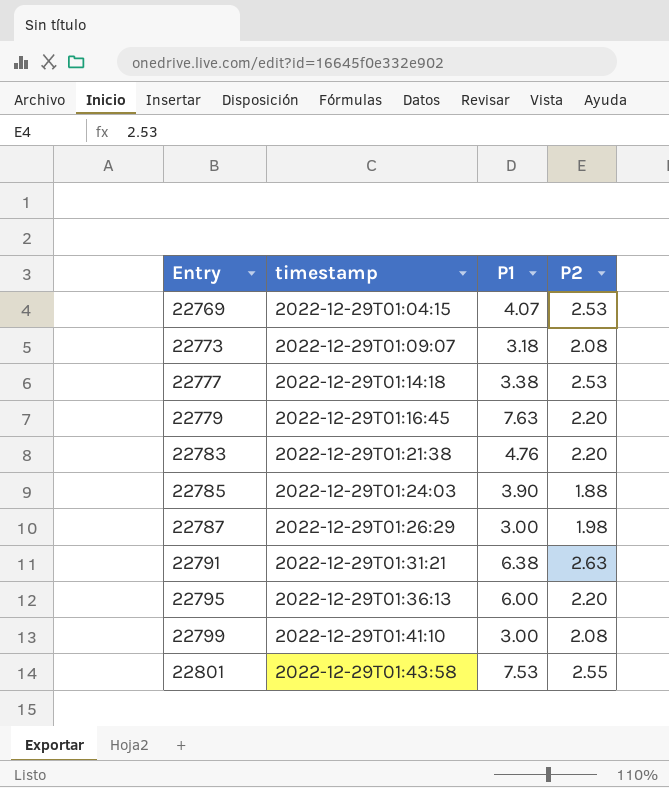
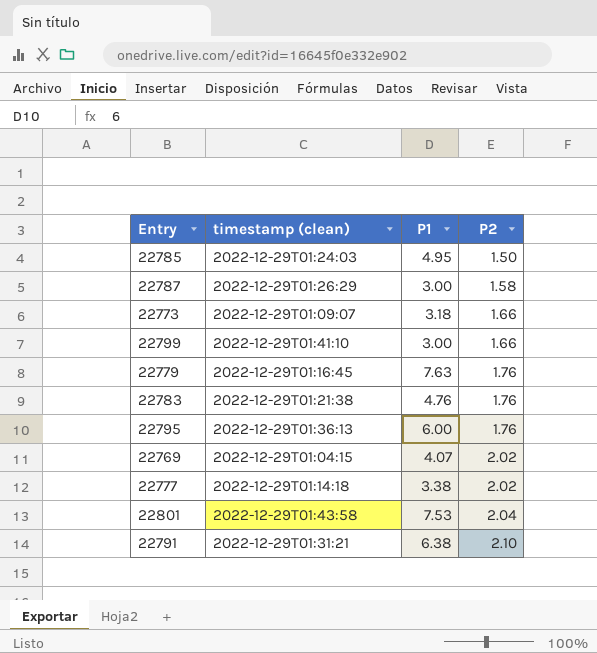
row order: Entry ascending -> P2 ascending
column name: timestamp -> timestamp (clean)
22785 | P1: 3.90 -> 4.95
22785 | P2: 1.88 -> 1.50
22787 | P2: 1.98 -> 1.58
22773 | P2: 2.08 -> 1.66
22799 | P2: 2.08 -> 1.66
22779 | P2: 2.20 -> 1.76
22783 | P2: 2.20 -> 1.76
22795 | P2: 2.20 -> 1.76
22769 | P2: 2.53 -> 2.02
22777 | P2: 2.53 -> 2.02
22801 | P2: 2.55 -> 2.04
22791 | P2: 2.63 -> 2.10

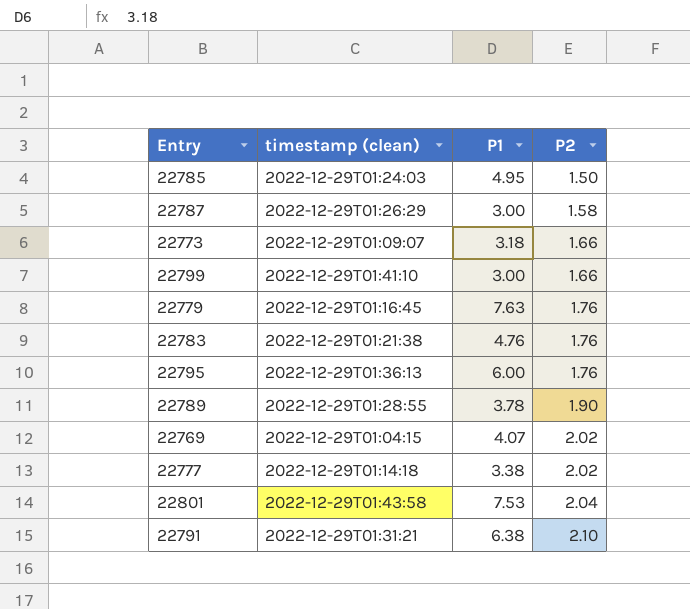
row 22789: none -> 2022-12-29T01:28:55 | 3.78 | 1.90

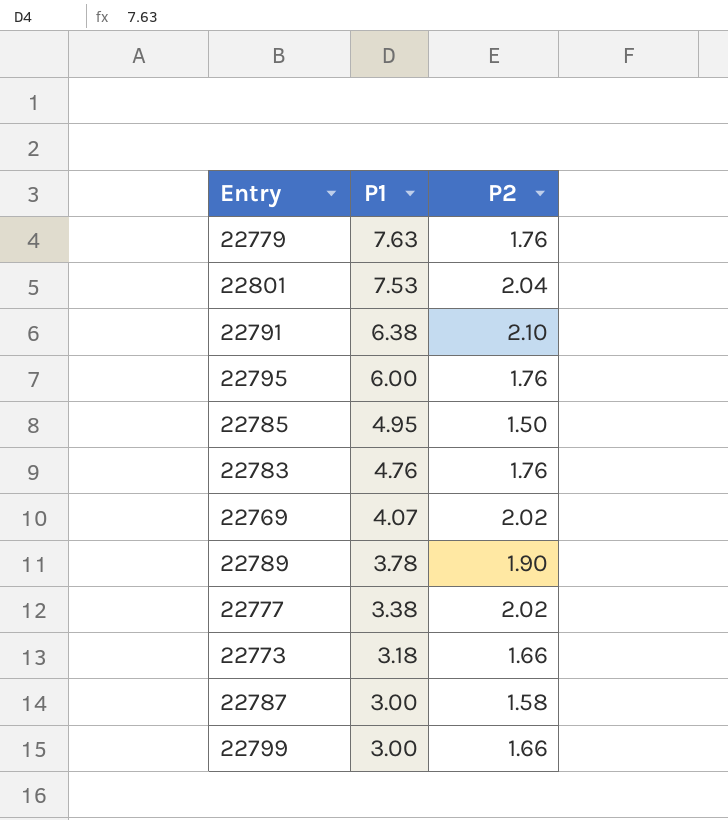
row order: P2 ascending -> P1 descending
column timestamp (clean) | position: 2 -> none

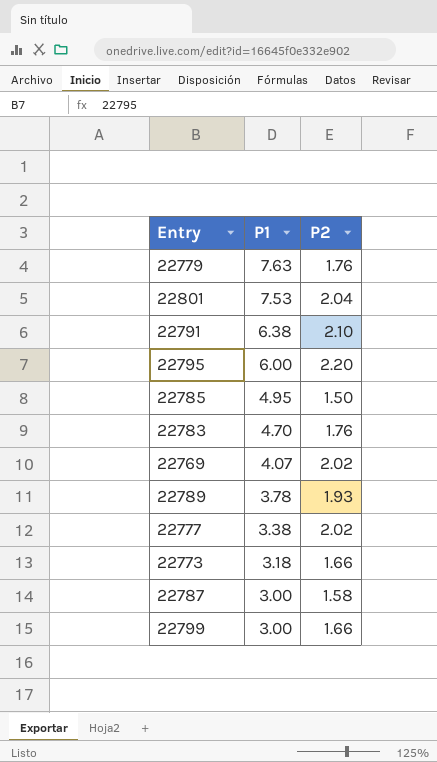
22795 | P2: 1.76 -> 2.20
22783 | P1: 4.76 -> 4.70
22789 | P2: 1.90 -> 1.93

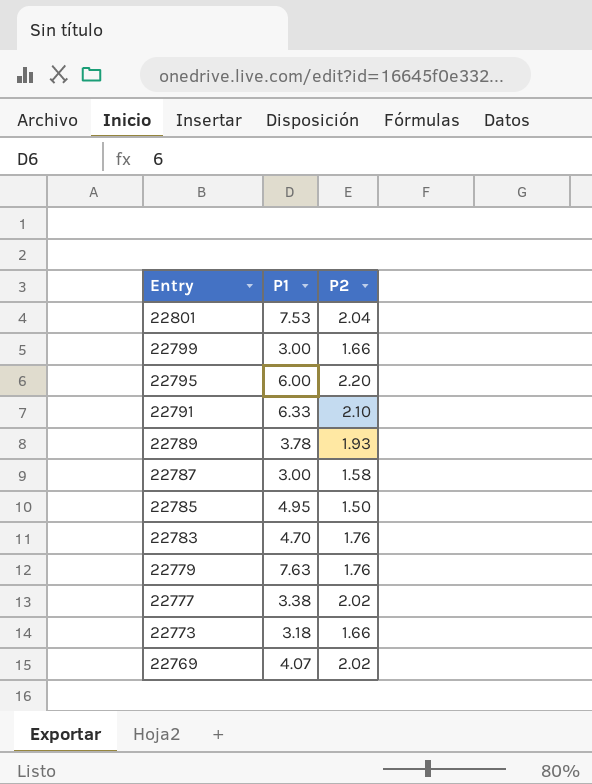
row order: P1 descending -> Entry descending
22791 | P1: 6.38 -> 6.33

